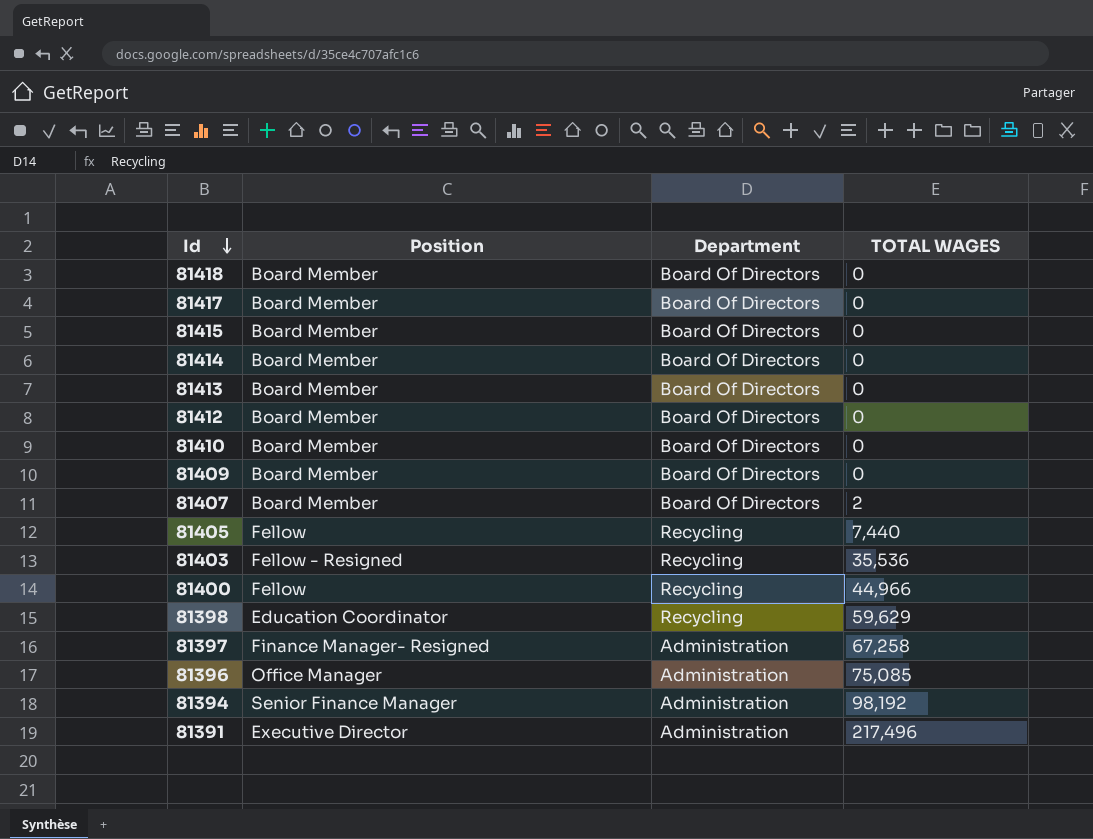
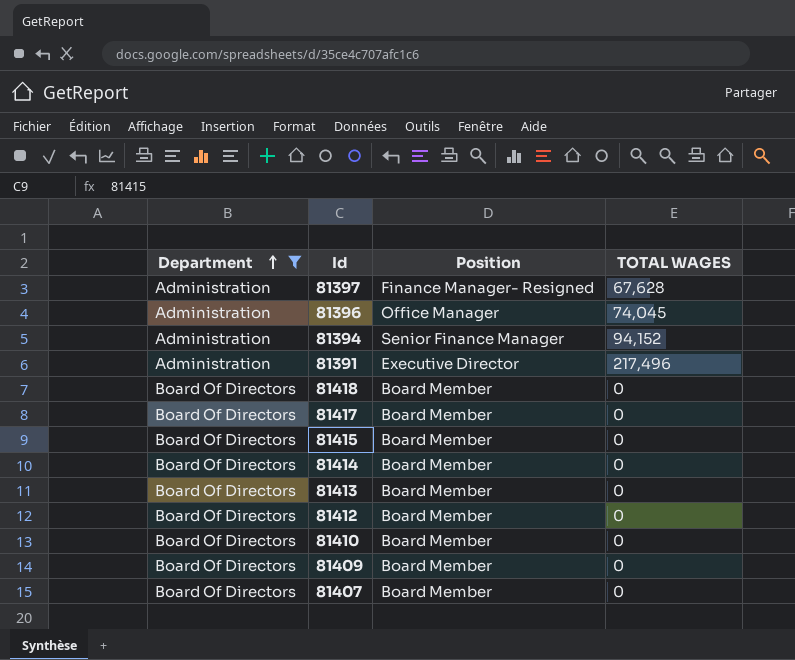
filter: none -> Department != Recycling
row order: Id descending -> Department ascending
column Department | position: 3 -> 1
81397 | TOTAL WAGES: 67,258 -> 67,628
81396 | TOTAL WAGES: 75,085 -> 74,045
81394 | TOTAL WAGES: 98,192 -> 94,152
81407 | TOTAL WAGES: 2 -> 0

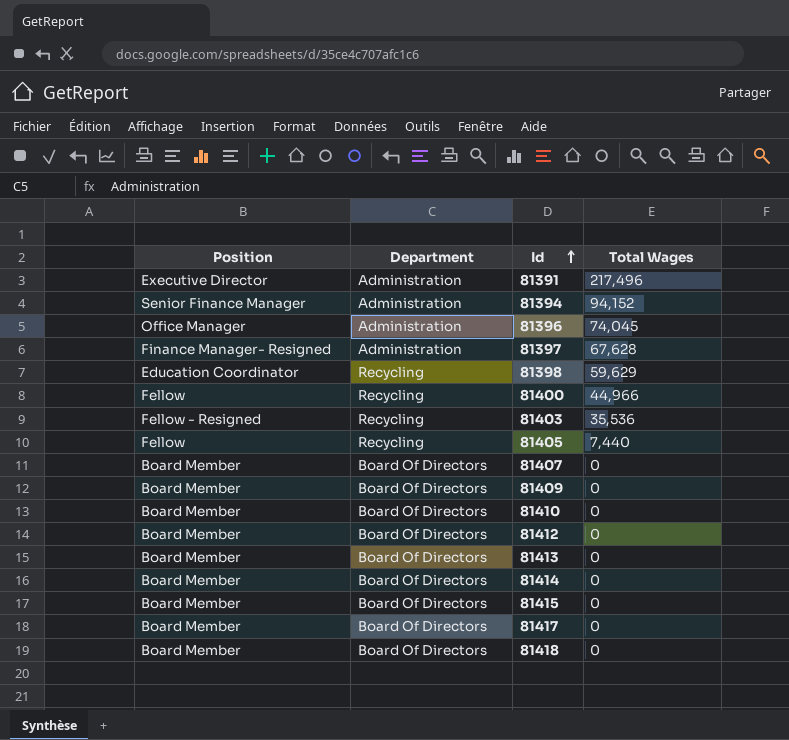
filter: Department != Recycling -> none
row order: Department ascending -> Id ascending
column Position | position: 3 -> 1
column name: TOTAL WAGES -> Total Wages

